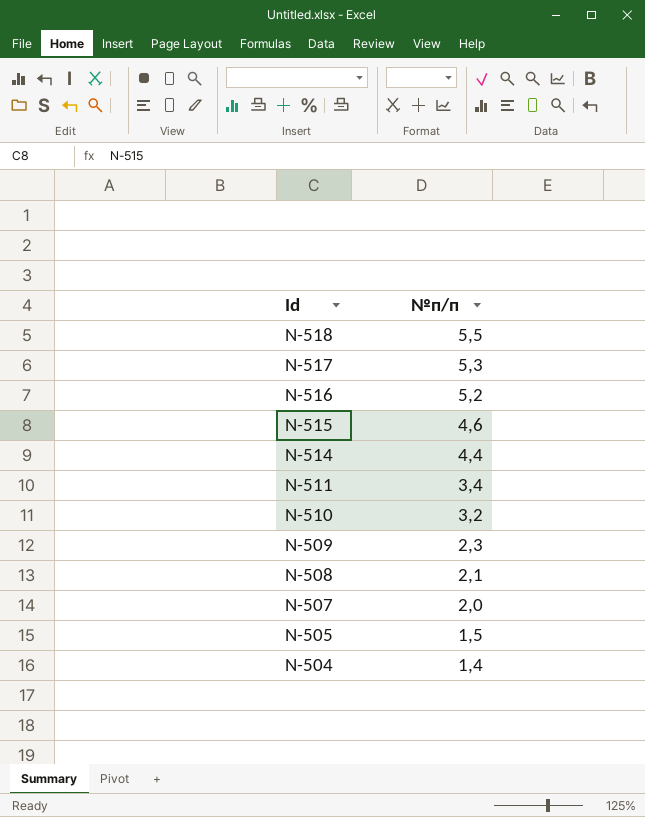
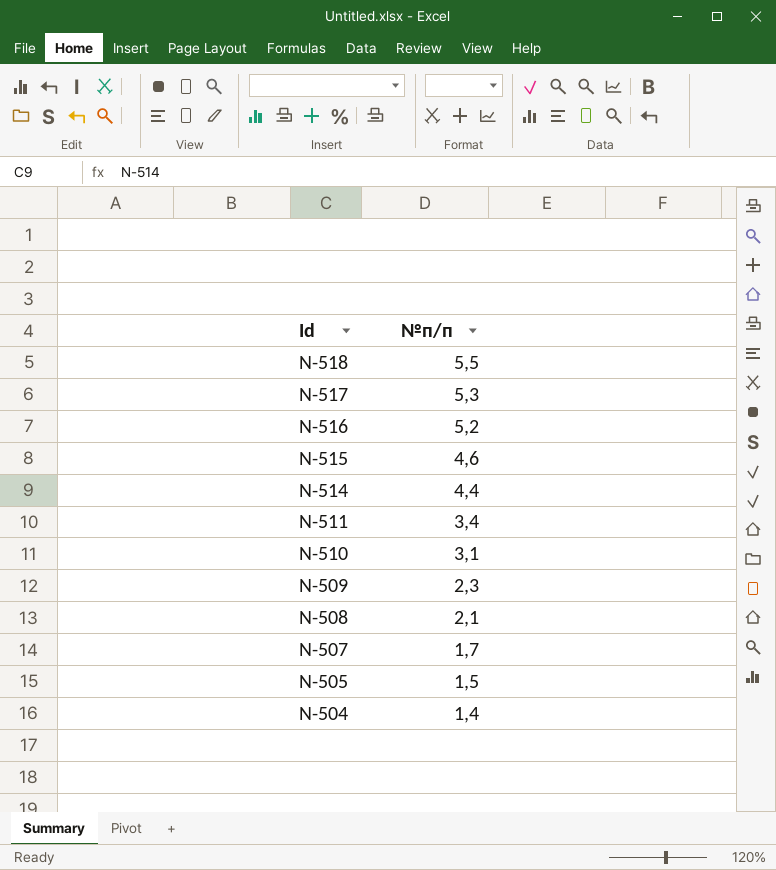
N-510 | №п/п: 3,2 -> 3,1
N-507 | №п/п: 2,0 -> 1,7

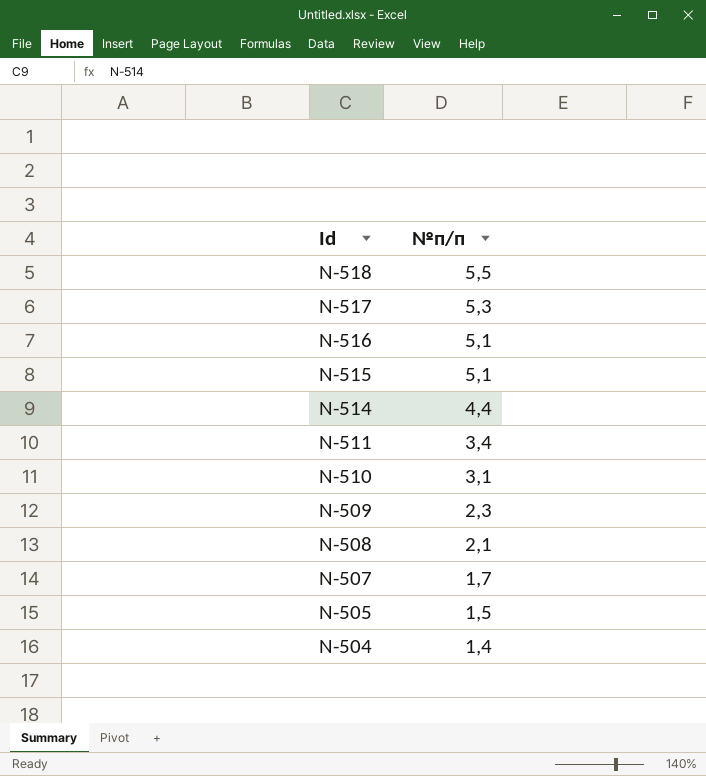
N-516 | №п/п: 5,2 -> 5,1
N-515 | №п/п: 4,6 -> 5,1

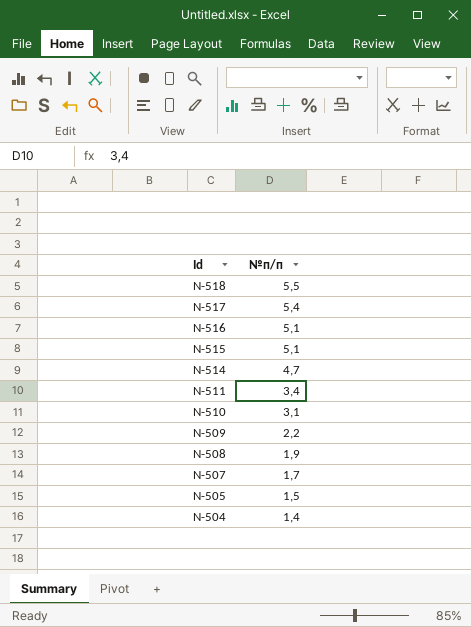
N-517 | №п/п: 5,3 -> 5,4
N-514 | №п/п: 4,4 -> 4,7
N-509 | №п/п: 2,3 -> 2,2
N-508 | №п/п: 2,1 -> 1,9

